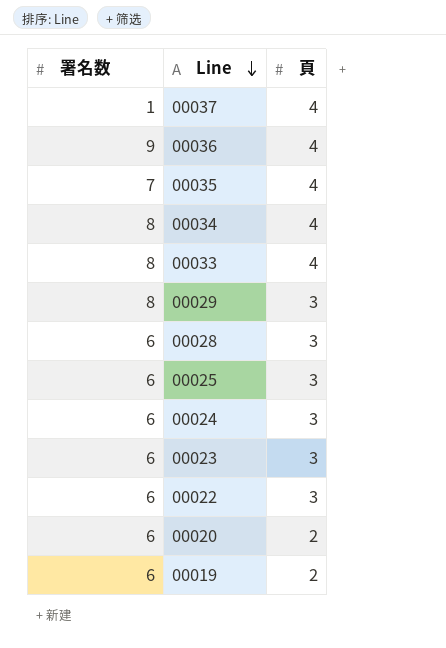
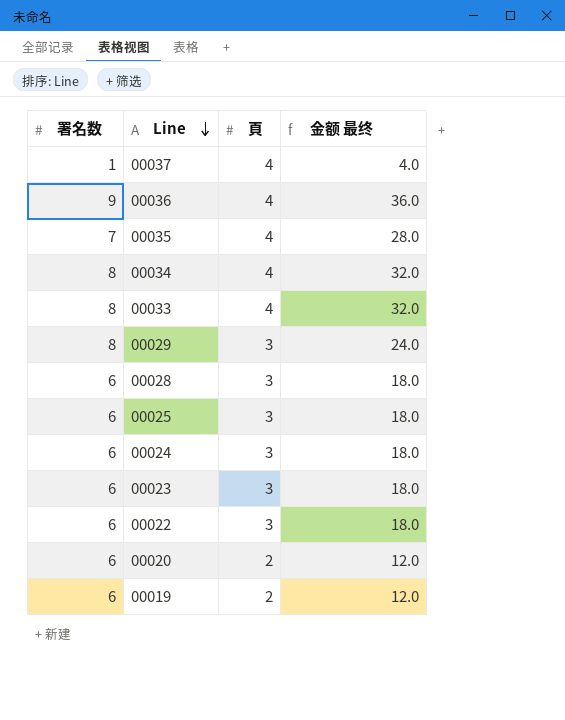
column 金额 最终 | formula: none -> [署名数] * [頁]

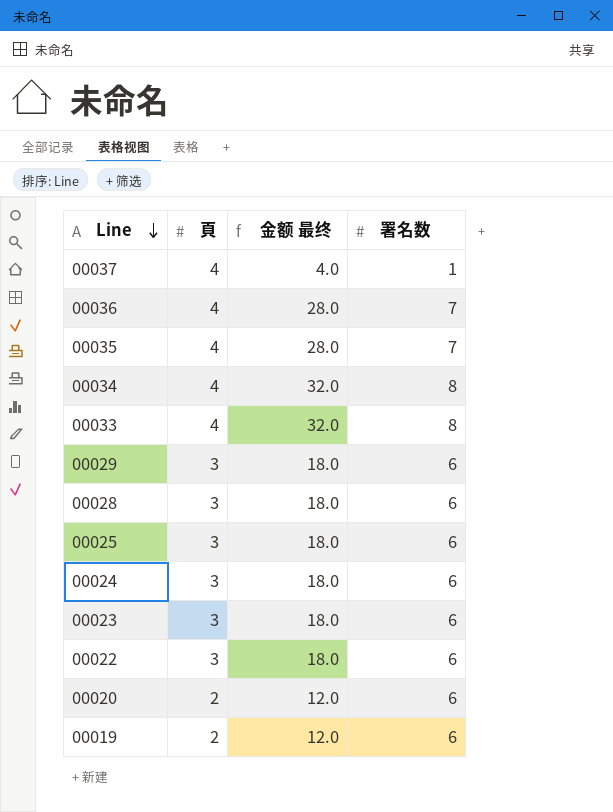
column 署名数 | position: 1 -> 4
00036 | 金额 最终: 36.0 -> 28.0
00036 | 署名数: 9 -> 7
00029 | 金额 最终: 24.0 -> 18.0
00029 | 署名数: 8 -> 6

